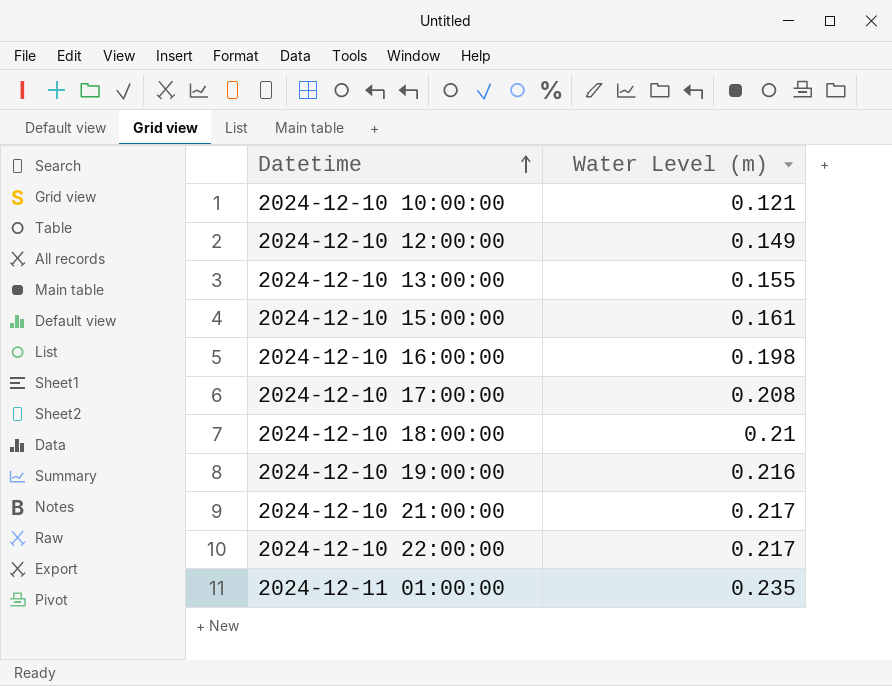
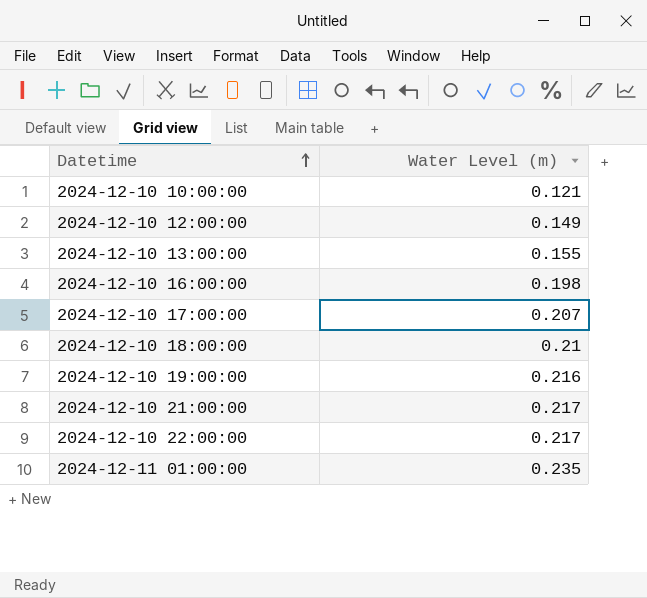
row 2024-12-10 15:00:00: 0.161 -> none
2024-12-10 17:00:00 | Water Level (m): 0.208 -> 0.207

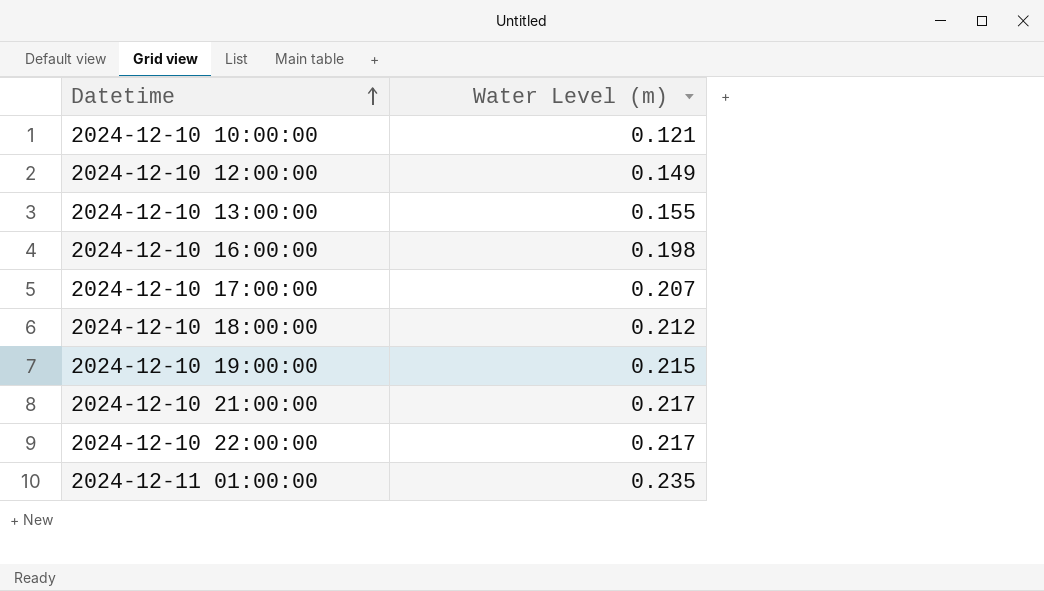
2024-12-10 18:00:00 | Water Level (m): 0.21 -> 0.212
2024-12-10 19:00:00 | Water Level (m): 0.216 -> 0.215

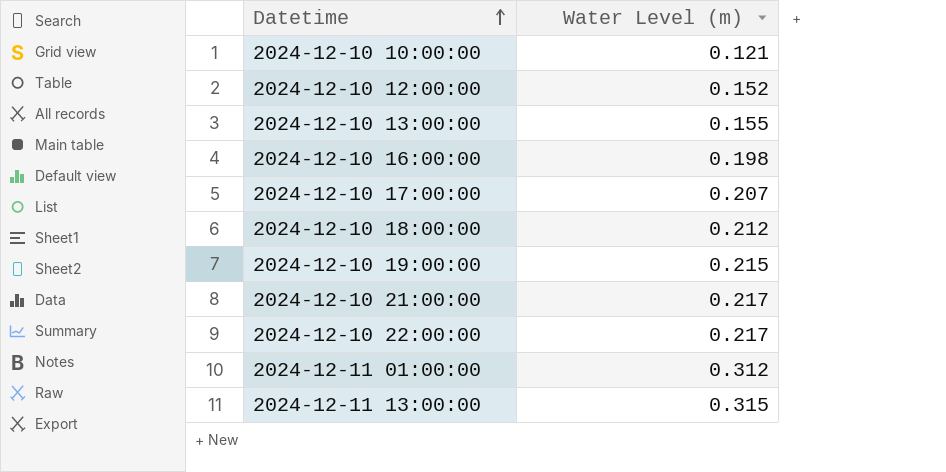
2024-12-10 12:00:00 | Water Level (m): 0.149 -> 0.152
2024-12-11 01:00:00 | Water Level (m): 0.235 -> 0.312
row 2024-12-11 13:00:00: none -> 0.315

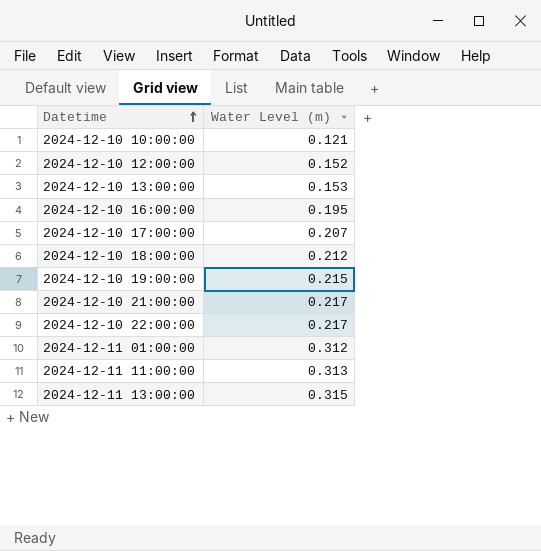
2024-12-10 13:00:00 | Water Level (m): 0.155 -> 0.153
2024-12-10 16:00:00 | Water Level (m): 0.198 -> 0.195
row 2024-12-11 11:00:00: none -> 0.313

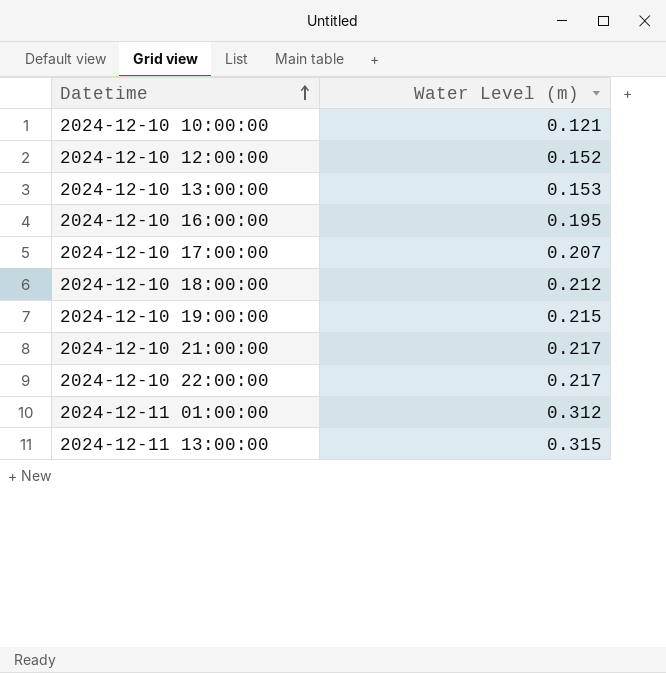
row 2024-12-11 11:00:00: 0.313 -> none

